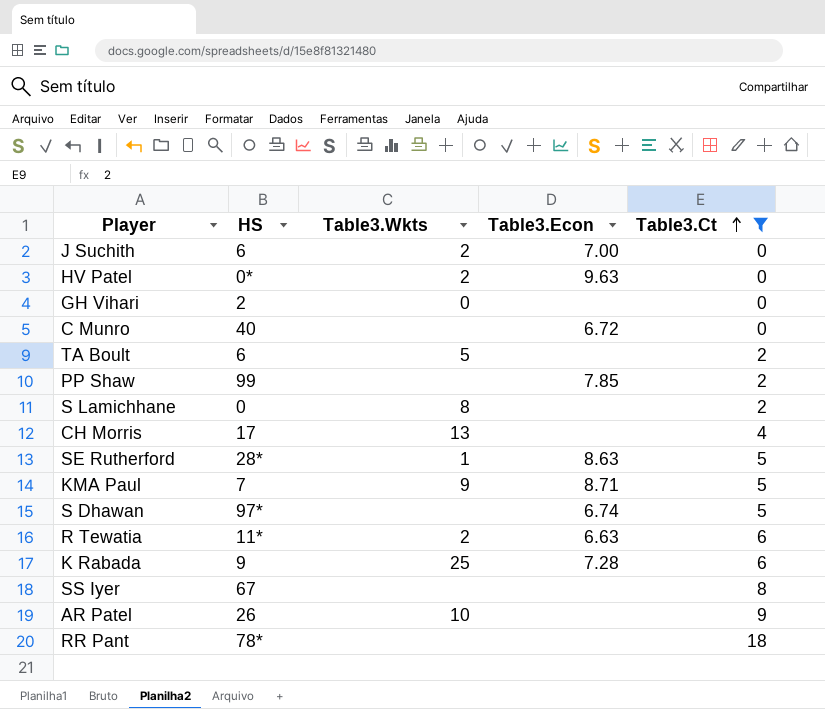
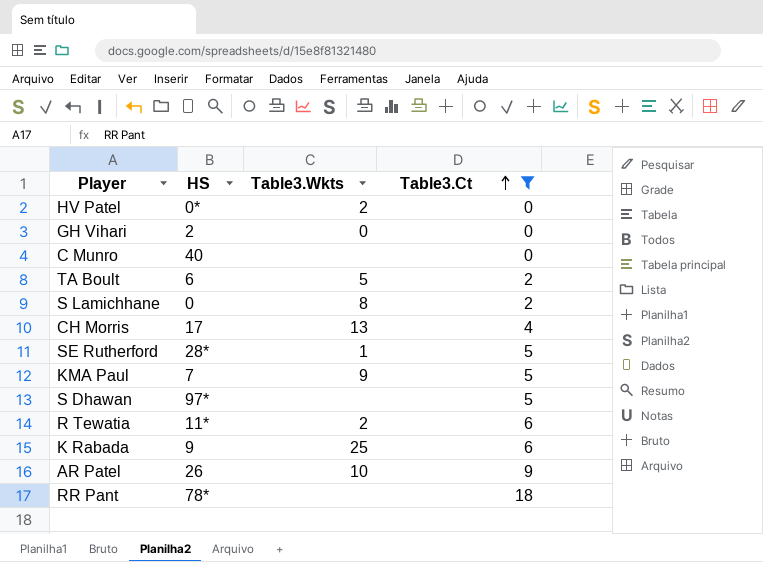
column Table3.Econ | position: 4 -> none
row J Suchith: 6 | 2 | 7.00 | 0 -> none
row PP Shaw: 99 | none | 7.85 | 2 -> none
row SS Iyer: 67 | none | none | 8 -> none

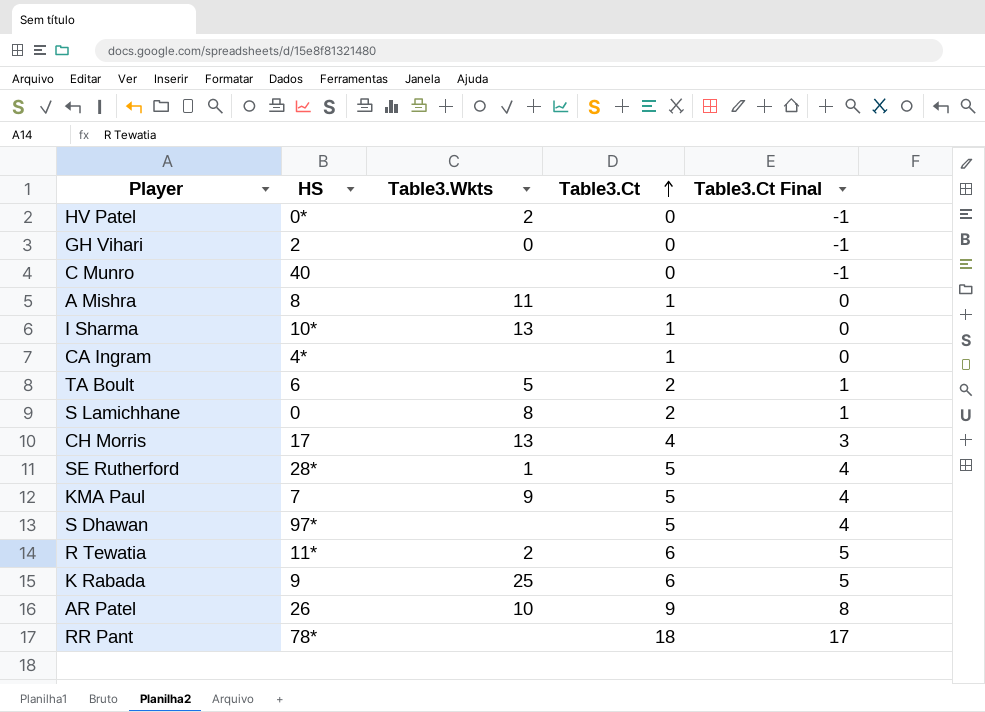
filter: Table3.Ct != 1 -> none
column Table3.Ct Final | formula: none -> [Table3.Ct] - 1

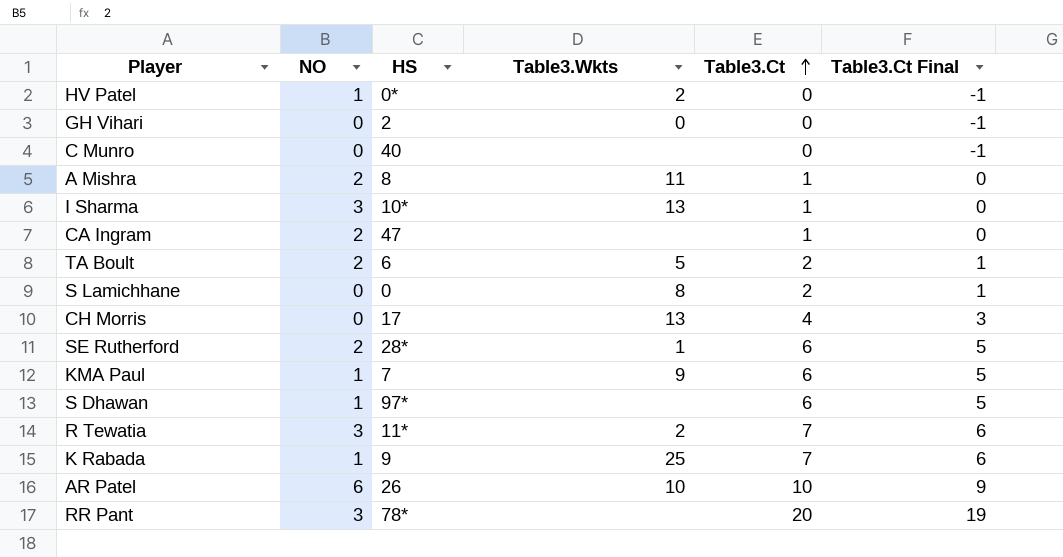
column NO | position: none -> 2
CA Ingram | HS: 4* -> 47
SE Rutherford | Table3.Ct: 5 -> 6
SE Rutherford | Table3.Ct Final: 4 -> 5
KMA Paul | Table3.Ct: 5 -> 6
KMA Paul | Table3.Ct Final: 4 -> 5
S Dhawan | Table3.Ct: 5 -> 6
S Dhawan | Table3.Ct Final: 4 -> 5
R Tewatia | Table3.Ct: 6 -> 7
R Tewatia | Table3.Ct Final: 5 -> 6
K Rabada | Table3.Ct: 6 -> 7
K Rabada | Table3.Ct Final: 5 -> 6
AR Patel | Table3.Ct: 9 -> 10
AR Patel | Table3.Ct Final: 8 -> 9
RR Pant | Table3.Ct: 18 -> 20
RR Pant | Table3.Ct Final: 17 -> 19

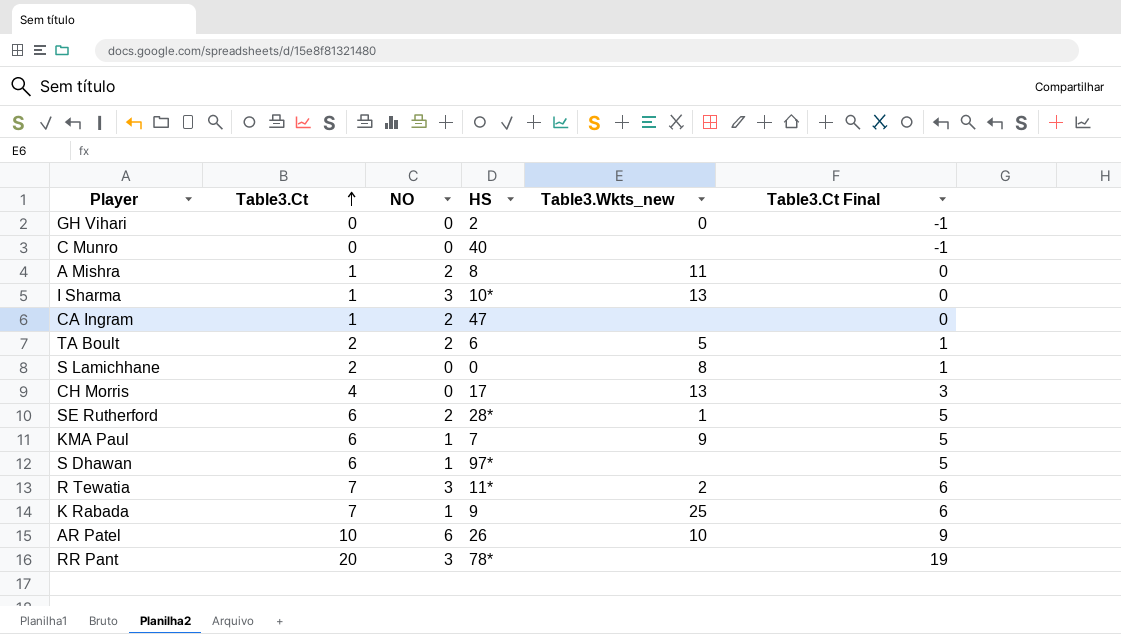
column Table3.Ct | position: 5 -> 2
column name: Table3.Wkts -> Table3.Wkts_new
row HV Patel: 1 | 0* | 2 | 0 | -1 -> none

